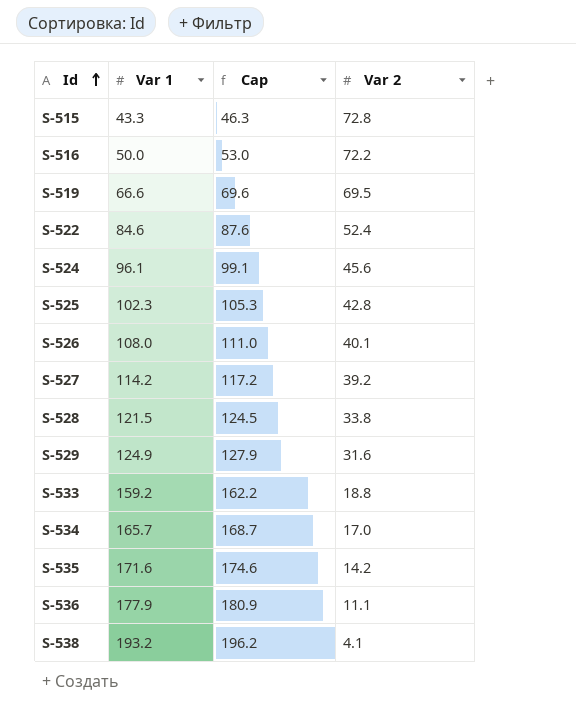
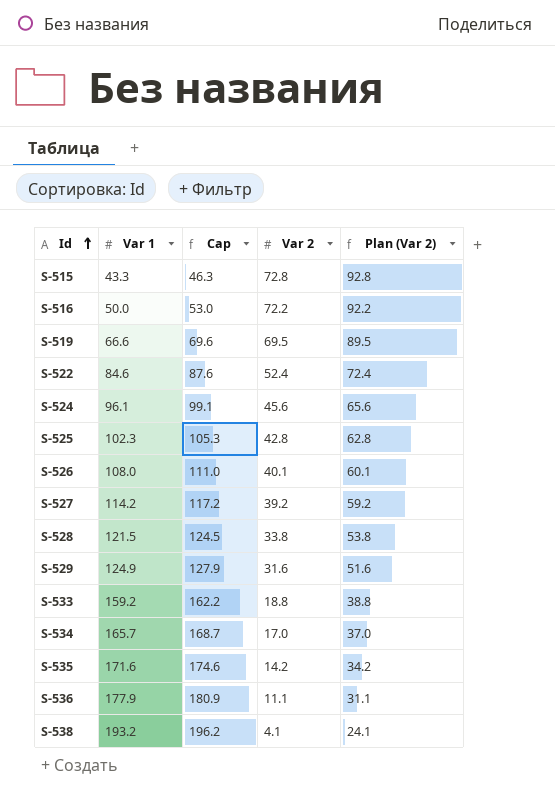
column Plan (Var 2) | formula: none -> [Var 2] + 20

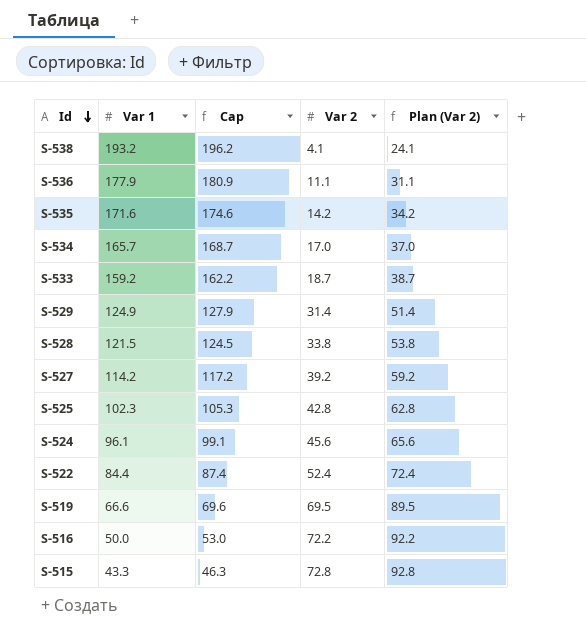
row order: Id ascending -> Id descending
row S-526: 108.0 | 111.0 | 40.1 | 60.1 -> none
S-533 | Var 2: 18.8 -> 18.7
S-533 | Plan (Var 2): 38.8 -> 38.7
S-529 | Var 2: 31.6 -> 31.4
S-529 | Plan (Var 2): 51.6 -> 51.4
S-522 | Var 1: 84.6 -> 84.4
S-522 | Cap: 87.6 -> 87.4

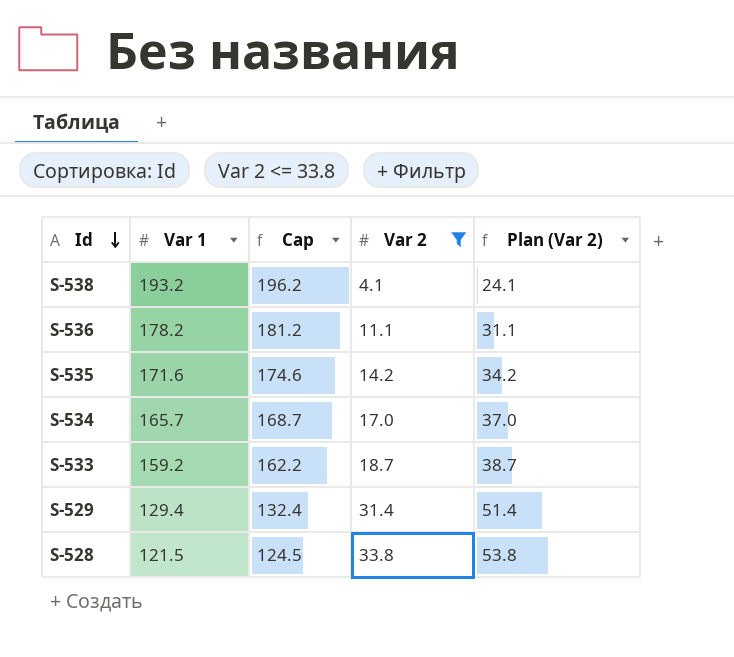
filter: none -> Var 2 <= 33.8
S-536 | Var 1: 177.9 -> 178.2
S-536 | Cap: 180.9 -> 181.2
S-529 | Var 1: 124.9 -> 129.4
S-529 | Cap: 127.9 -> 132.4

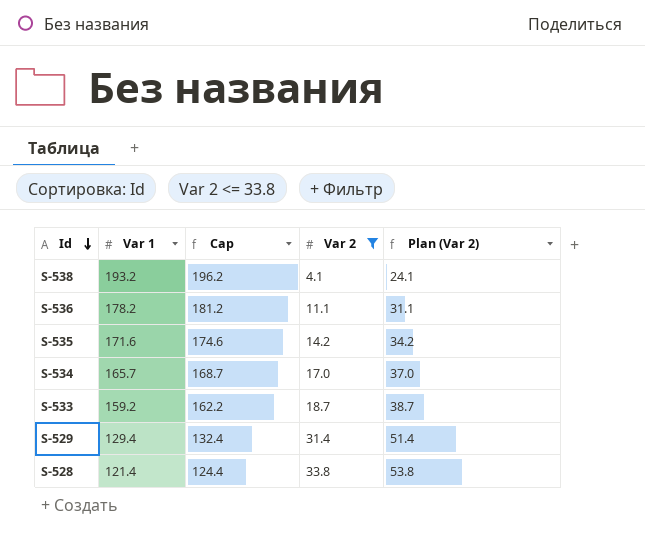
S-528 | Var 1: 121.5 -> 121.4
S-528 | Cap: 124.5 -> 124.4

